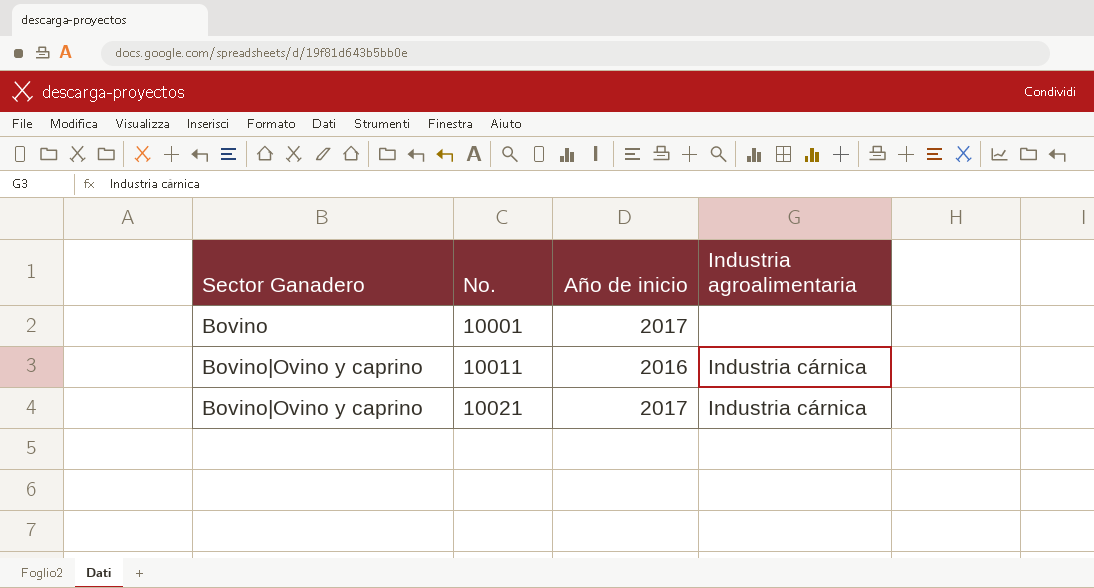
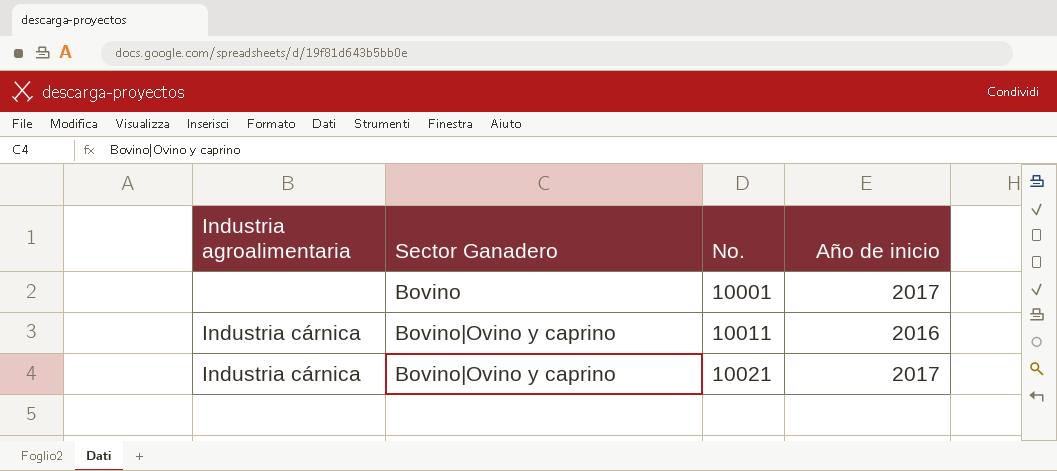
column Industria agroalimentaria | position: 4 -> 1

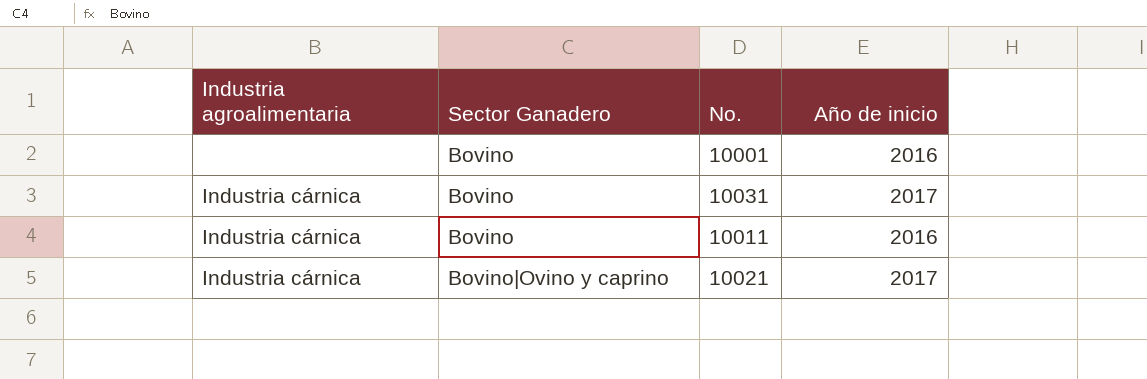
10001 | Año de inicio: 2017 -> 2016
row 10031: none -> Industria cárnica | Bovino | 2017
10011 | Sector Ganadero: Bovino|Ovino y caprino -> Bovino

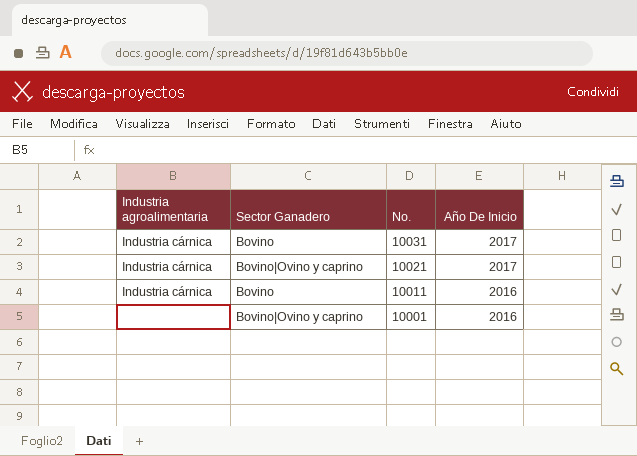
row order: Sector Ganadero ascending -> No. descending
column name: Año de inicio -> Año De Inicio
10001 | Sector Ganadero: Bovino -> Bovino|Ovino y caprino

